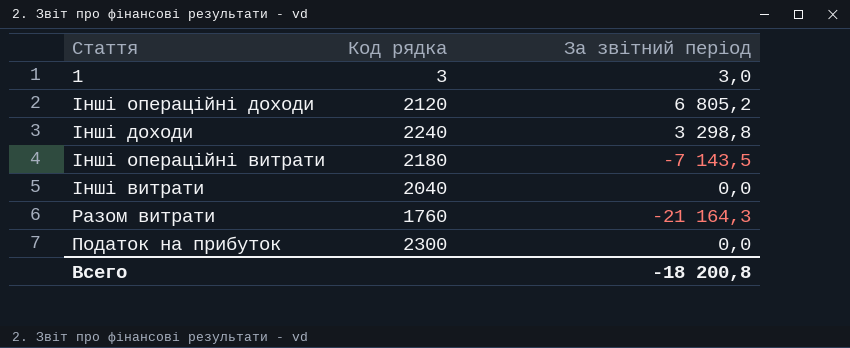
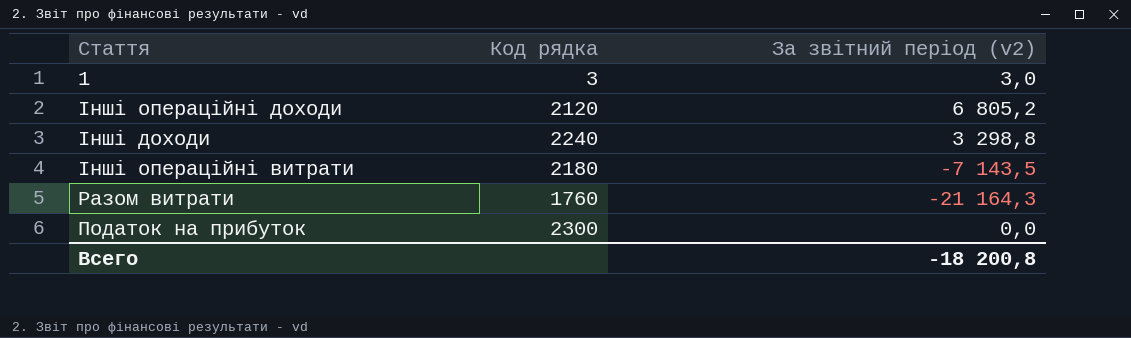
column name: За звітний період -> За звітний період (v2)
row Інші витрати: 2040 | 0,0 -> none

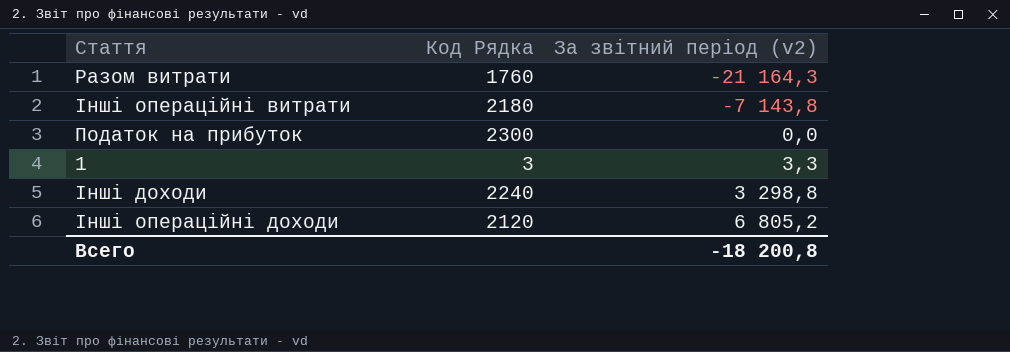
row order: none -> За звітний період (v2) ascending
column name: Код рядка -> Код Рядка
Інші операційні витрати | За звітний період (v2): -7 143,5 -> -7 143,8
1 | За звітний період (v2): 3,0 -> 3,3

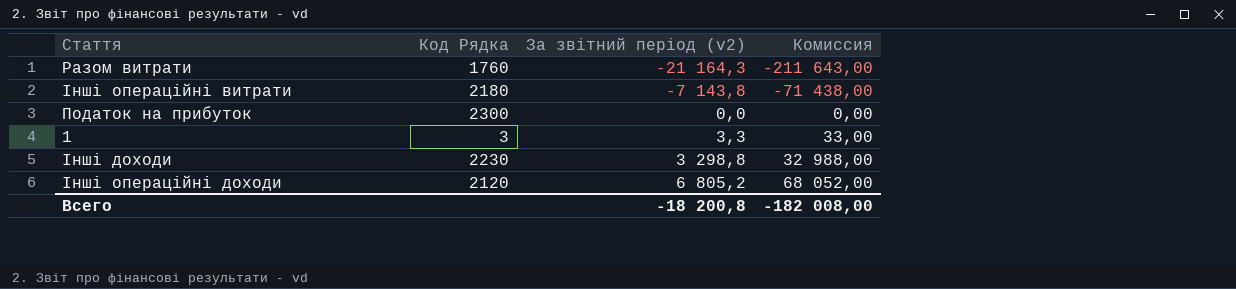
column Комиссия | formula: none -> [За звітний період (v2)] * 10
Інші доходи | Код Рядка: 2240 -> 2230

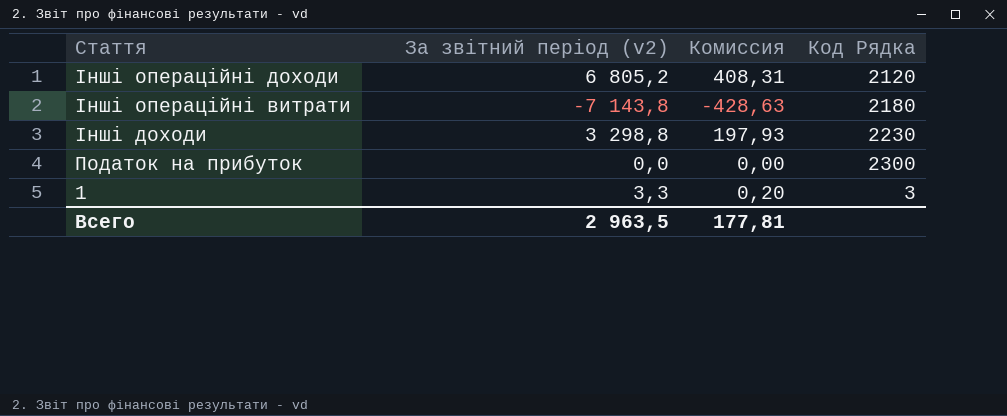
row order: За звітний період (v2) ascending -> Стаття descending
column Комиссия | formula: [За звітний період (v2)] * 10 -> [За звітний період (v2)] * 0,06
column Код Рядка | position: 2 -> 4
row Разом витрати: 1760 | -21 164,3 | -211 643,00 -> none
Всего | За звітний період (v2): -18 200,8 -> 2 963,5
Всего | Комиссия: -182 008,00 -> 177,81

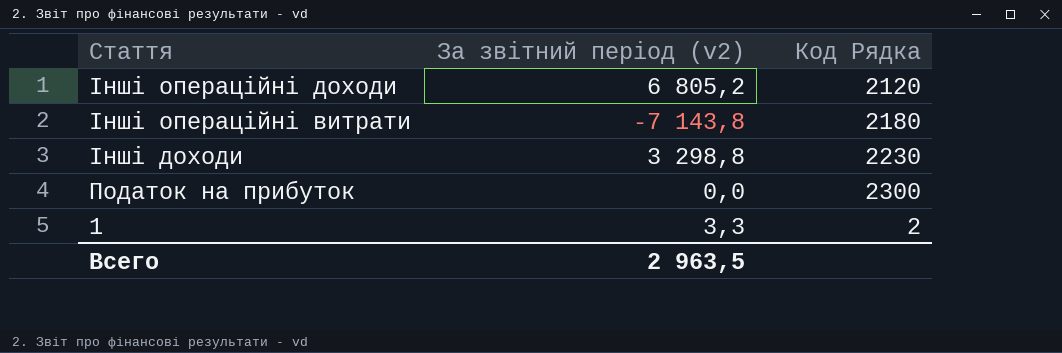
column Комиссия | formula: [За звітний період (v2)] * 0,06 -> none
1 | Код Рядка: 3 -> 2

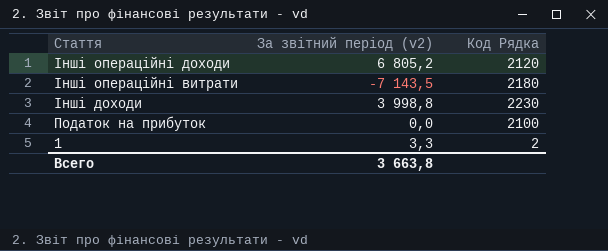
Інші операційні витрати | За звітний період (v2): -7 143,8 -> -7 143,5
Інші доходи | За звітний період (v2): 3 298,8 -> 3 998,8
Податок на прибуток | Код Рядка: 2300 -> 2100
Всего | За звітний період (v2): 2 963,5 -> 3 663,8

